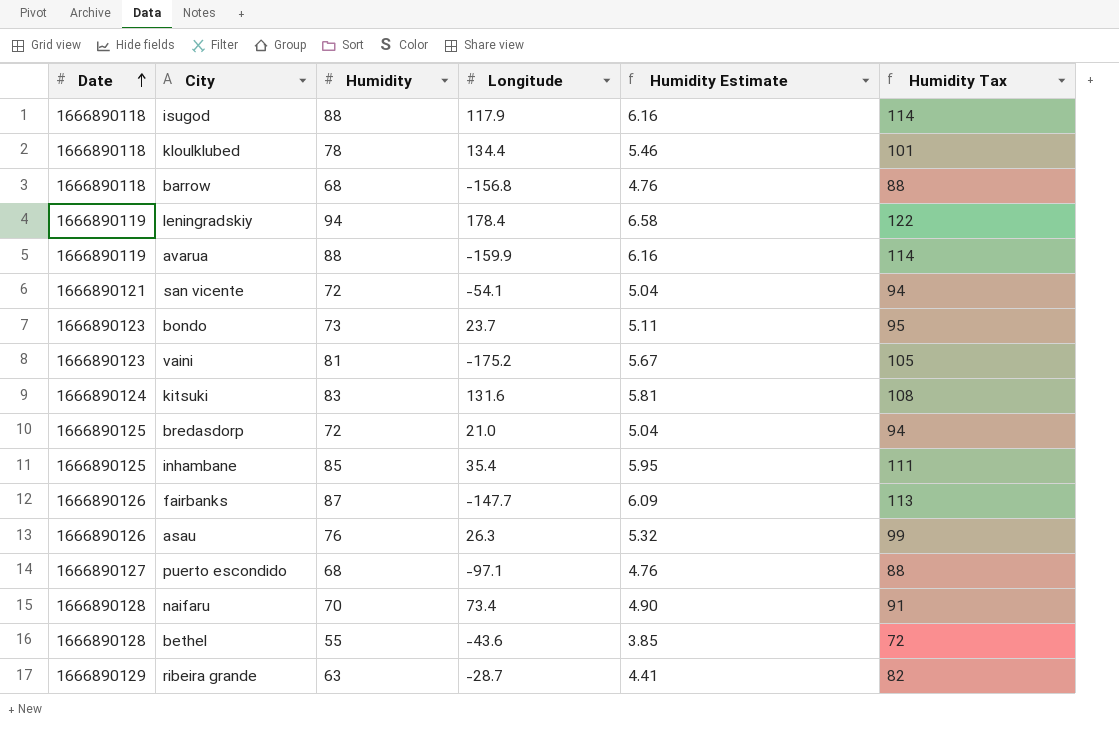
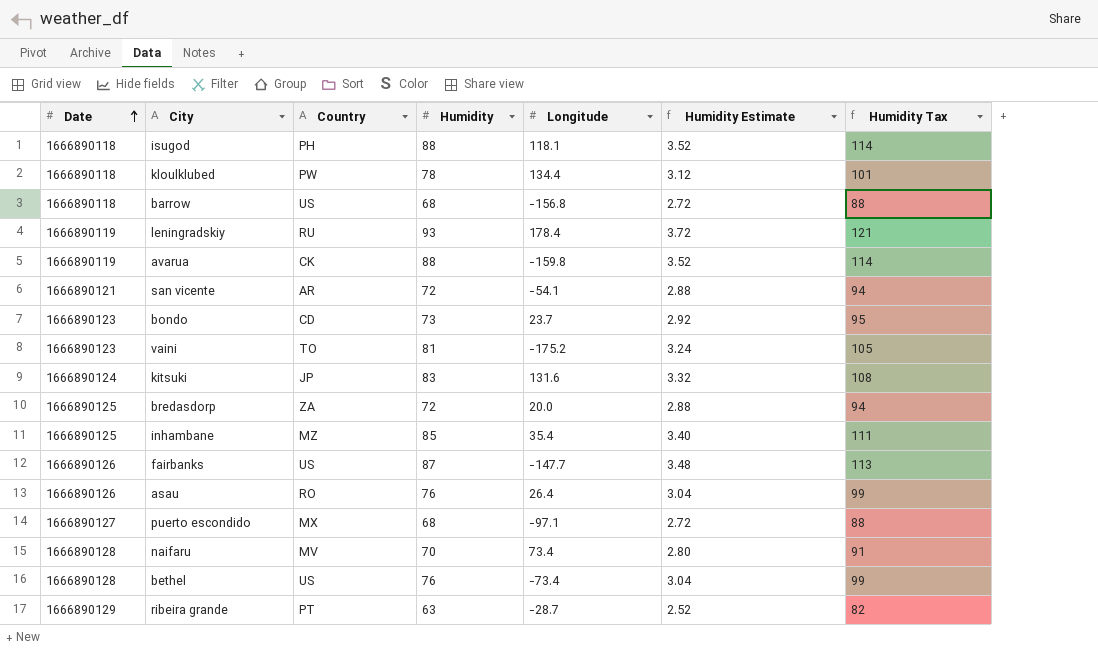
column Country | position: none -> 3
column Humidity Estimate | formula: [Humidity] * 0.07 -> [Humidity] * 0.04
isugod | Longitude: 117.9 -> 118.1
leningradskiy | Humidity: 94 -> 93
leningradskiy | Humidity Tax: 122 -> 121
avarua | Longitude: -159.9 -> -159.8
bredasdorp | Longitude: 21.0 -> 20.0
asau | Longitude: 26.3 -> 26.4
bethel | Humidity: 55 -> 76
bethel | Longitude: -43.6 -> -73.4
bethel | Humidity Tax: 72 -> 99

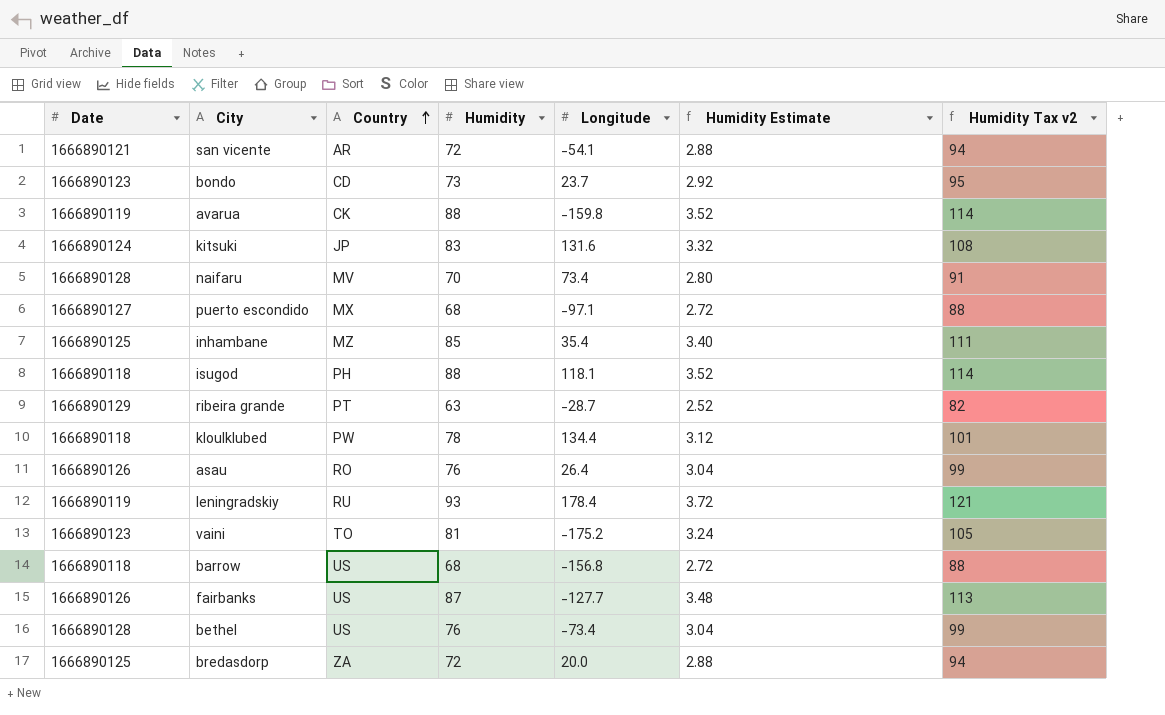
row order: Date ascending -> Country ascending
column name: Humidity Tax -> Humidity Tax v2
fairbanks | Longitude: -147.7 -> -127.7

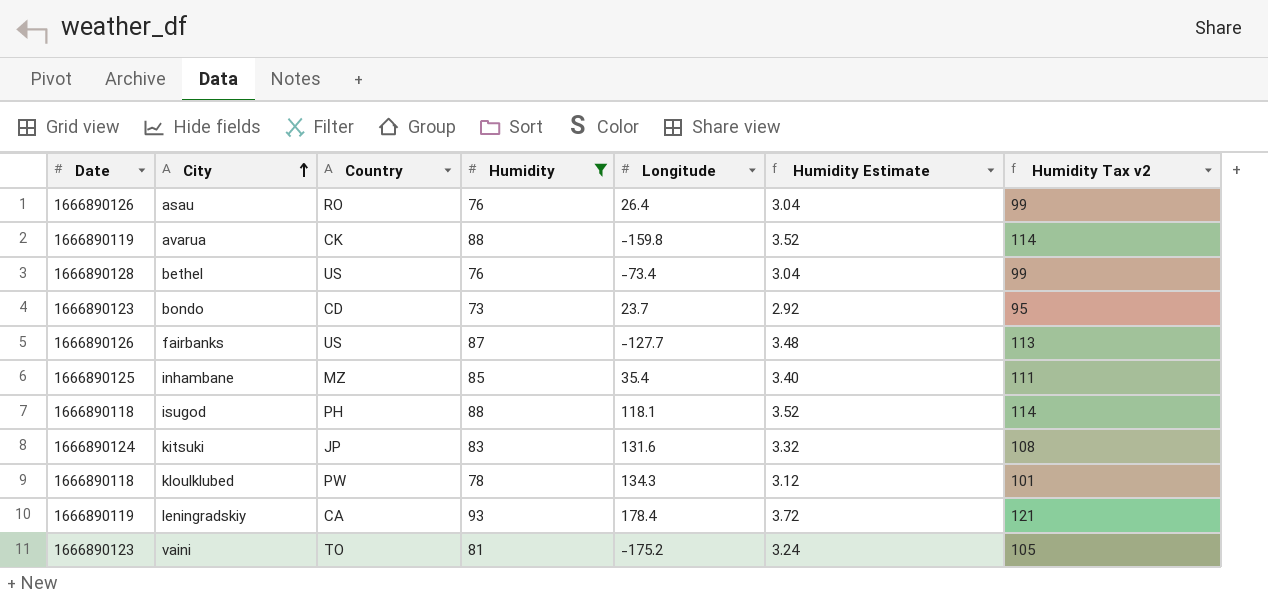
filter: none -> Humidity >= 73
row order: Country ascending -> City ascending
kloulklubed | Longitude: 134.4 -> 134.3
leningradskiy | Country: RU -> CA

